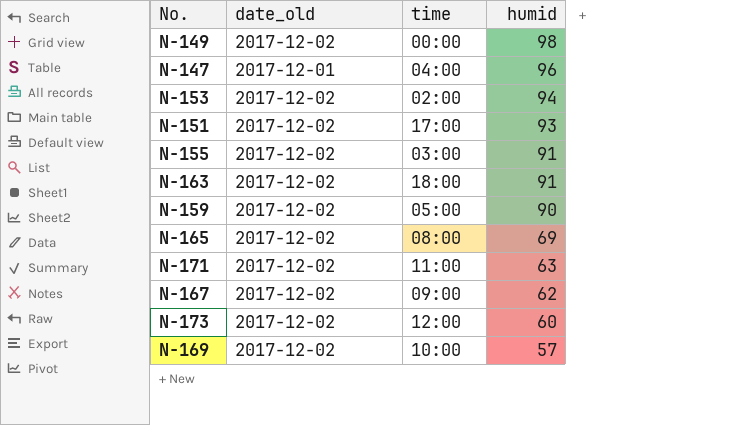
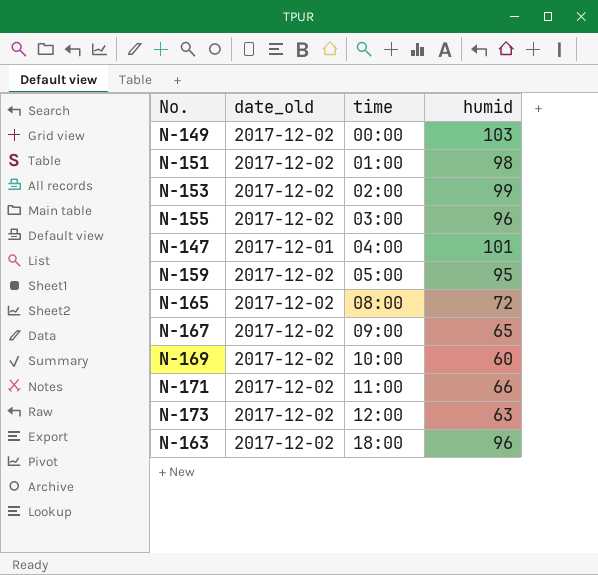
row order: humid descending -> time ascending
N-149 | humid: 98 -> 103
N-151 | time: 17:00 -> 01:00
N-151 | humid: 93 -> 98
N-153 | humid: 94 -> 99
N-155 | humid: 91 -> 96
N-147 | humid: 96 -> 101
N-159 | humid: 90 -> 95
N-165 | humid: 69 -> 72
N-167 | humid: 62 -> 65
N-169 | humid: 57 -> 60
N-171 | humid: 63 -> 66
N-173 | humid: 60 -> 63
N-163 | humid: 91 -> 96

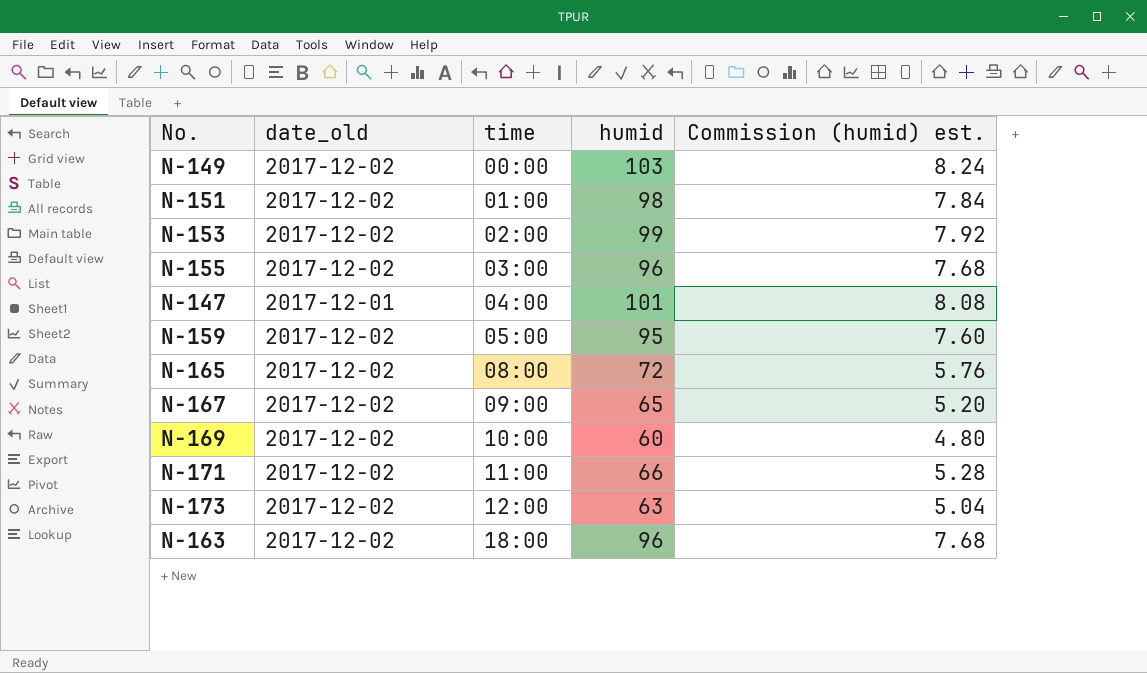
column Commission (humid) est. | formula: none -> [humid] * 0.08

